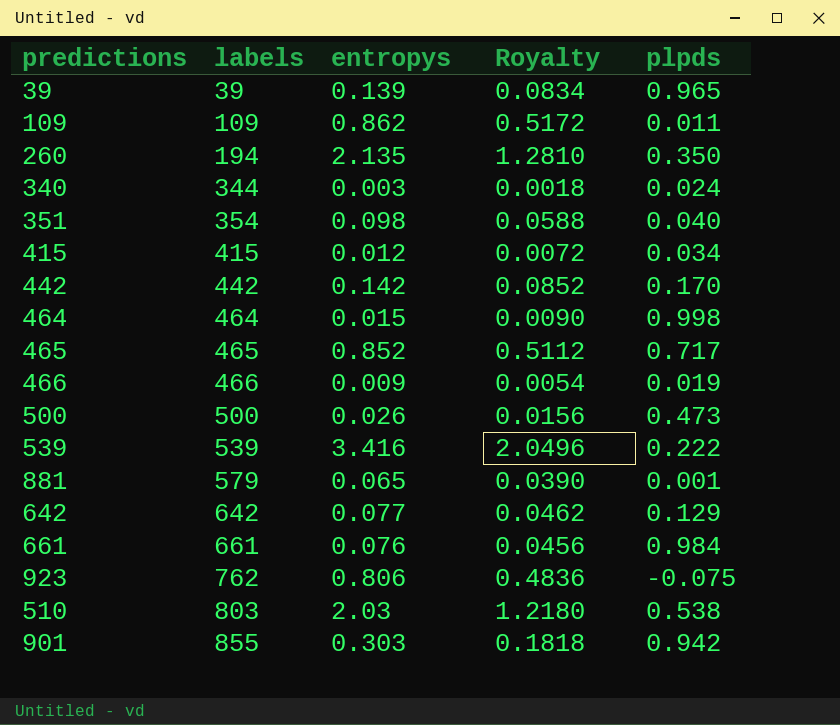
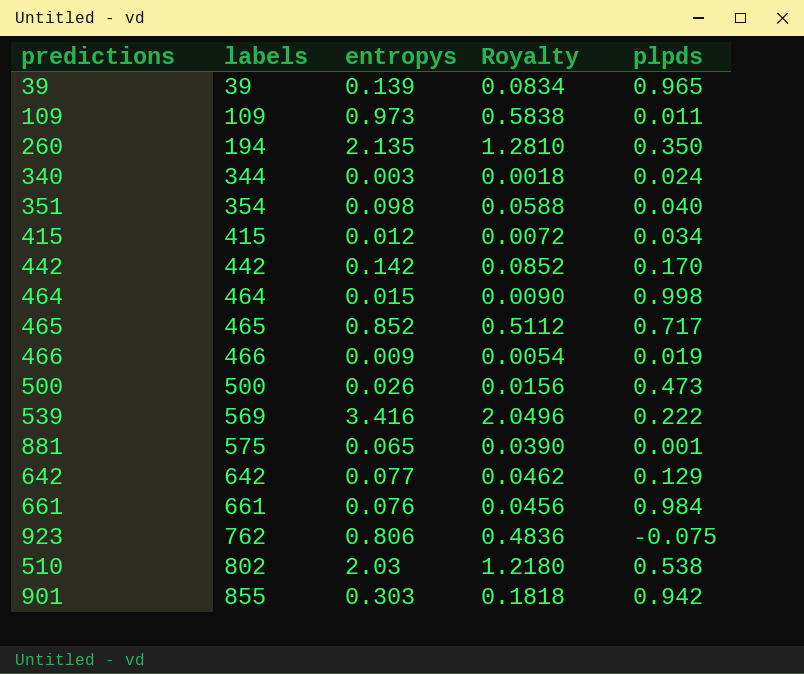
109 | entropys: 0.862 -> 0.973
109 | Royalty: 0.5172 -> 0.5838
539 | labels: 539 -> 569
881 | labels: 579 -> 575
510 | labels: 803 -> 802

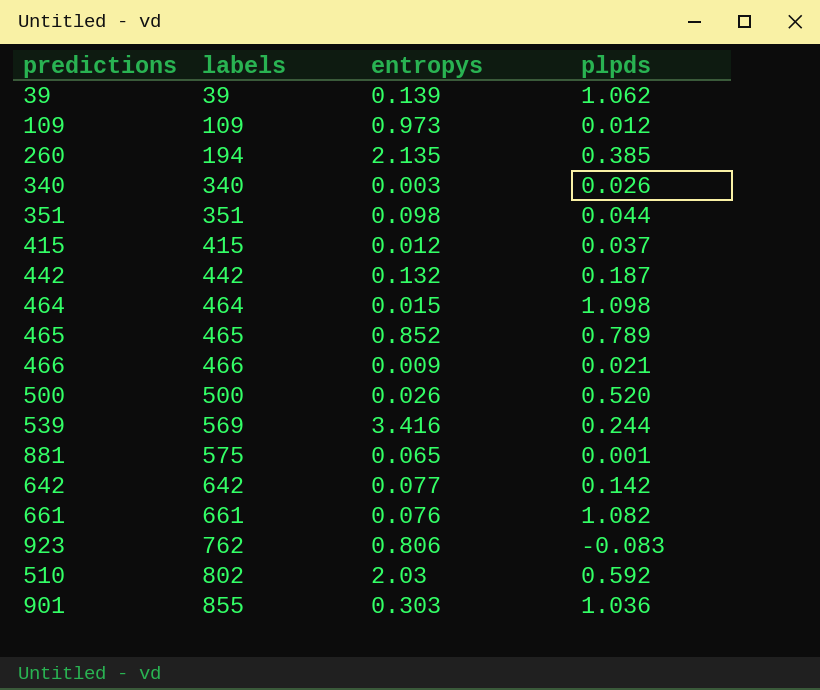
column Royalty | formula: [entropys] * 0.6 -> none
39 | plpds: 0.965 -> 1.062
109 | plpds: 0.011 -> 0.012
260 | plpds: 0.350 -> 0.385
340 | labels: 344 -> 340
340 | plpds: 0.024 -> 0.026
351 | labels: 354 -> 351
351 | plpds: 0.040 -> 0.044
415 | plpds: 0.034 -> 0.037
442 | entropys: 0.142 -> 0.132
442 | plpds: 0.170 -> 0.187
464 | plpds: 0.998 -> 1.098
465 | plpds: 0.717 -> 0.789
466 | plpds: 0.019 -> 0.021
500 | plpds: 0.473 -> 0.520
539 | plpds: 0.222 -> 0.244
642 | plpds: 0.129 -> 0.142
661 | plpds: 0.984 -> 1.082
923 | plpds: -0.075 -> -0.083
510 | plpds: 0.538 -> 0.592
901 | plpds: 0.942 -> 1.036

